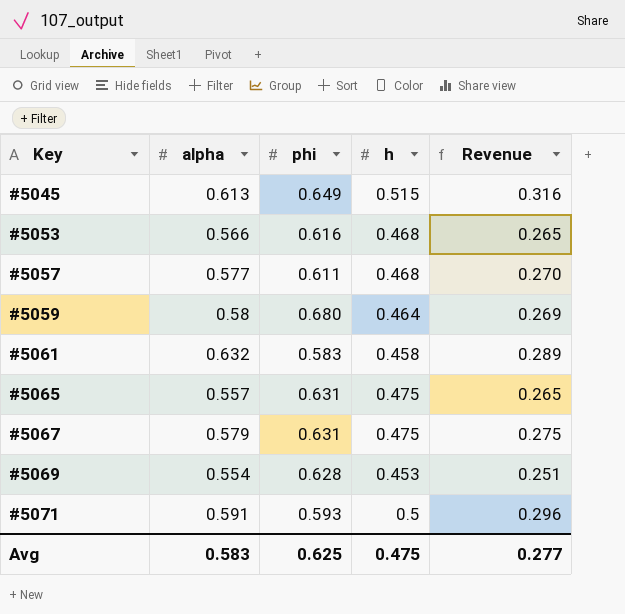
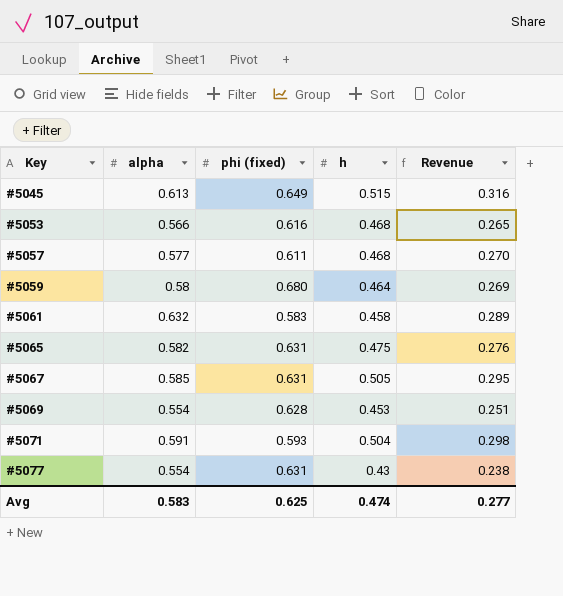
column name: phi -> phi (fixed)
#5065 | alpha: 0.557 -> 0.582
#5065 | Revenue: 0.265 -> 0.276
#5067 | alpha: 0.579 -> 0.585
#5067 | h: 0.475 -> 0.505
#5067 | Revenue: 0.275 -> 0.295
#5071 | h: 0.5 -> 0.504
#5071 | Revenue: 0.296 -> 0.298
row #5077: none -> 0.554 | 0.631 | 0.43 | 0.238
Avg | h: 0.475 -> 0.474

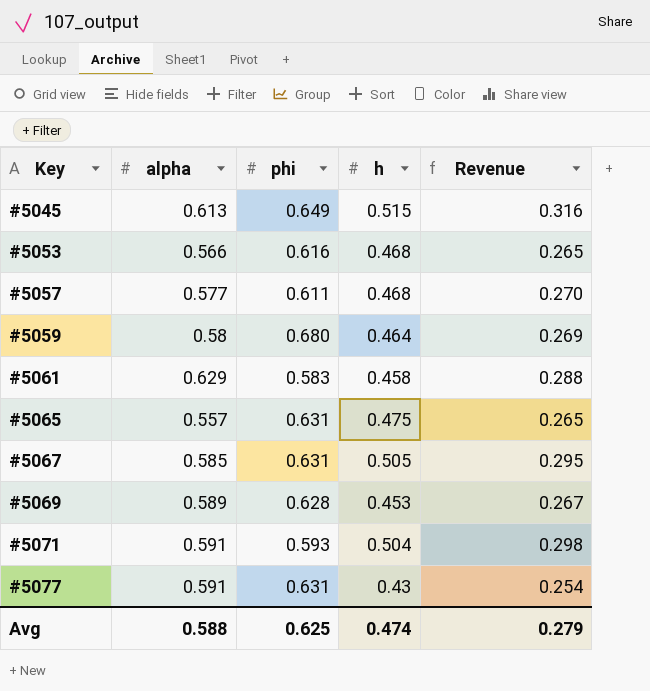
column name: phi (fixed) -> phi
#5061 | alpha: 0.632 -> 0.629
#5061 | Revenue: 0.289 -> 0.288
#5065 | alpha: 0.582 -> 0.557
#5065 | Revenue: 0.276 -> 0.265
#5069 | alpha: 0.554 -> 0.589
#5069 | Revenue: 0.251 -> 0.267
#5077 | alpha: 0.554 -> 0.591
#5077 | Revenue: 0.238 -> 0.254
Avg | alpha: 0.583 -> 0.588
Avg | Revenue: 0.277 -> 0.279

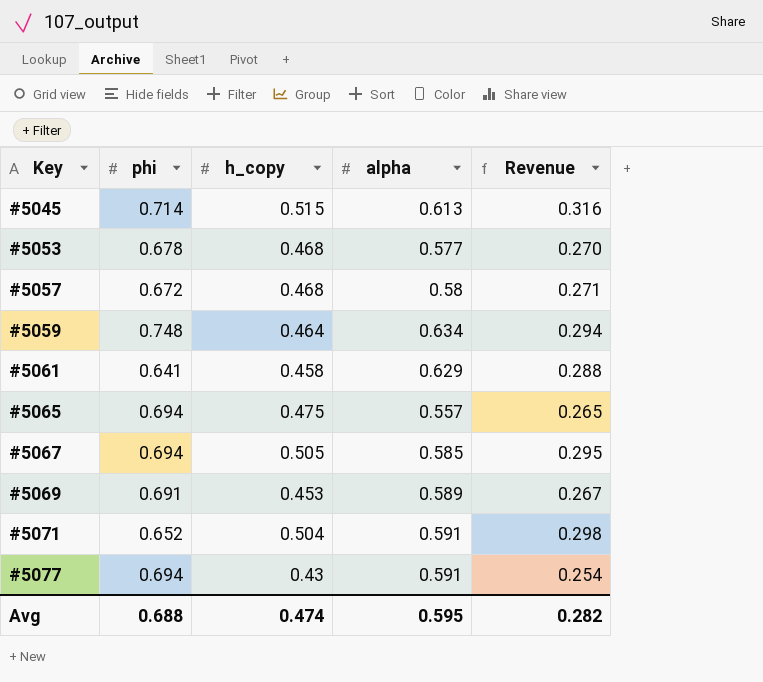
column name: h -> h_copy
column alpha | position: 2 -> 4
#5045 | phi: 0.649 -> 0.714
#5053 | phi: 0.616 -> 0.678
#5053 | alpha: 0.566 -> 0.577
#5053 | Revenue: 0.265 -> 0.270
#5057 | phi: 0.611 -> 0.672
#5057 | alpha: 0.577 -> 0.58
#5057 | Revenue: 0.270 -> 0.271
#5059 | phi: 0.680 -> 0.748
#5059 | alpha: 0.58 -> 0.634
#5059 | Revenue: 0.269 -> 0.294
#5061 | phi: 0.583 -> 0.641
#5065 | phi: 0.631 -> 0.694
#5067 | phi: 0.631 -> 0.694
#5069 | phi: 0.628 -> 0.691
#5071 | phi: 0.593 -> 0.652
#5077 | phi: 0.631 -> 0.694
Avg | phi: 0.625 -> 0.688
Avg | alpha: 0.588 -> 0.595
Avg | Revenue: 0.279 -> 0.282

